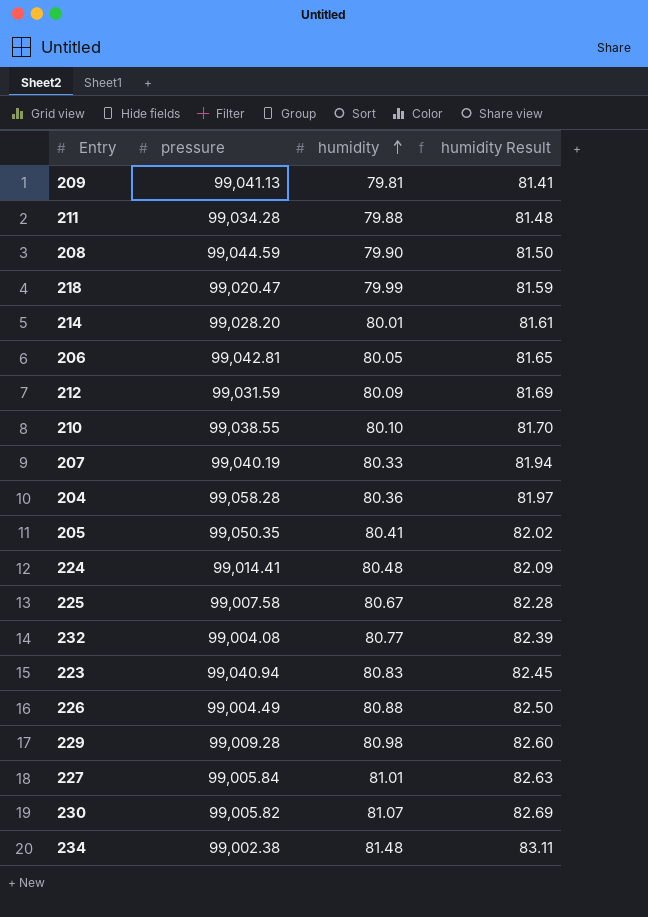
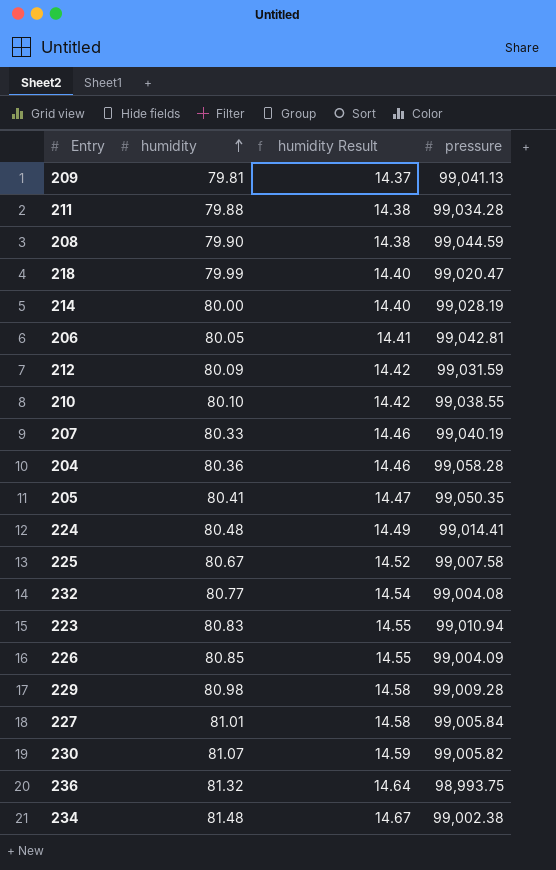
column humidity Result | formula: [humidity] * 1.02 -> [humidity] * 0.18
column pressure | position: 2 -> 4
214 | humidity: 80.01 -> 80.00
214 | pressure: 99,028.20 -> 99,028.19
223 | pressure: 99,040.94 -> 99,010.94
226 | humidity: 80.88 -> 80.85
226 | pressure: 99,004.49 -> 99,004.09
row 236: none -> 81.32 | 14.64 | 98,993.75

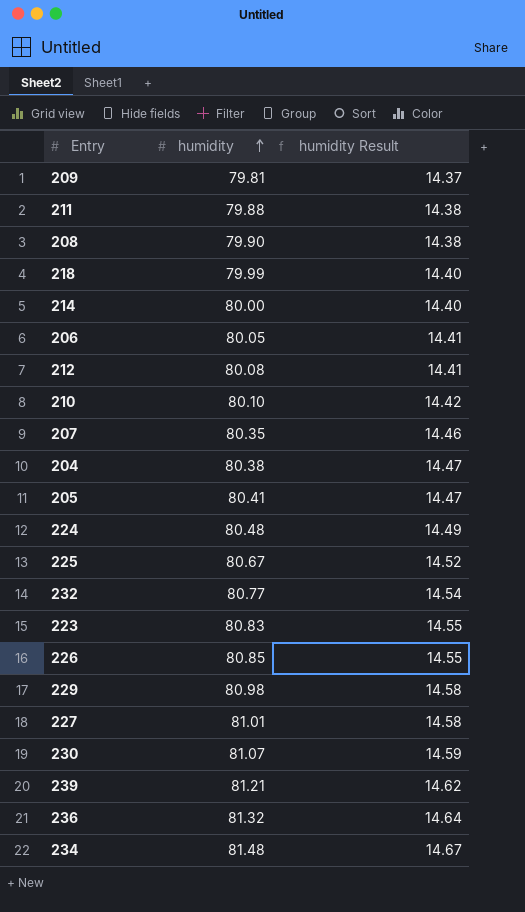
column pressure | position: 4 -> none
212 | humidity: 80.09 -> 80.08
212 | humidity Result: 14.42 -> 14.41
207 | humidity: 80.33 -> 80.35
204 | humidity: 80.36 -> 80.38
204 | humidity Result: 14.46 -> 14.47
row 239: none -> 81.21 | 14.62

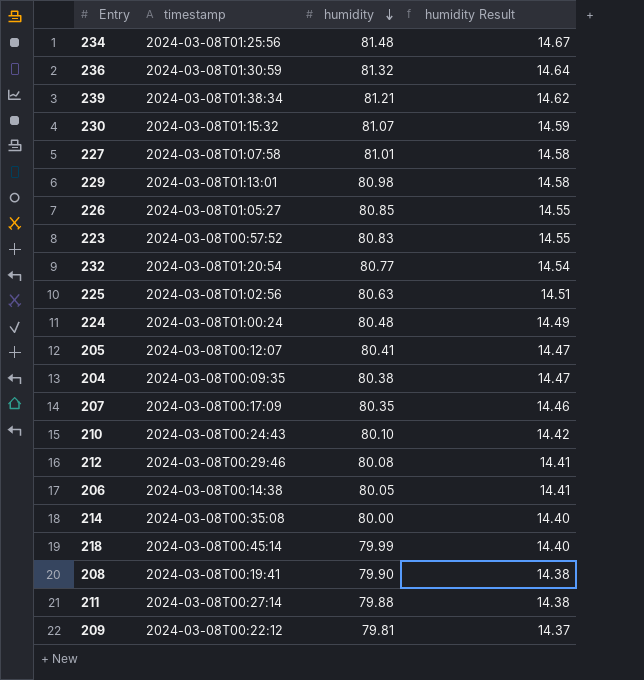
row order: humidity ascending -> humidity descending
column timestamp | position: none -> 2
225 | humidity: 80.67 -> 80.63
225 | humidity Result: 14.52 -> 14.51

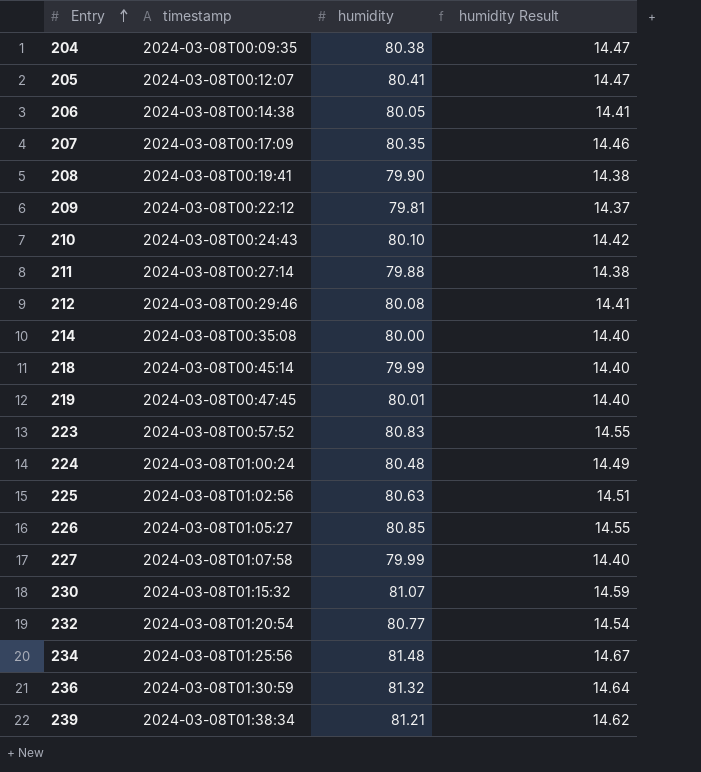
row order: humidity descending -> Entry ascending
row 229: 2024-03-08T01:13:01 | 80.98 | 14.58 -> none
row 219: none -> 2024-03-08T00:47:45 | 80.01 | 14.40
227 | humidity: 81.01 -> 79.99
227 | humidity Result: 14.58 -> 14.40

